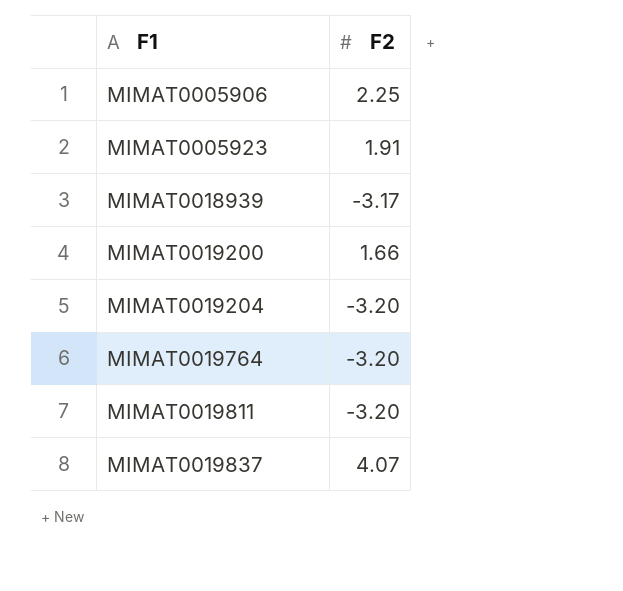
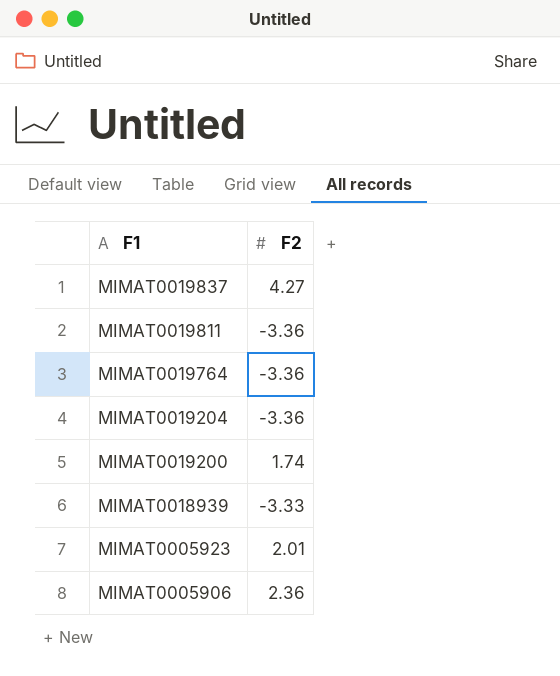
row order: F1 ascending -> F1 descending
MIMAT0019837 | F2: 4.07 -> 4.27
MIMAT0019811 | F2: -3.20 -> -3.36
MIMAT0019764 | F2: -3.20 -> -3.36
MIMAT0019204 | F2: -3.20 -> -3.36
MIMAT0019200 | F2: 1.66 -> 1.74
MIMAT0018939 | F2: -3.17 -> -3.33
MIMAT0005923 | F2: 1.91 -> 2.01
MIMAT0005906 | F2: 2.25 -> 2.36

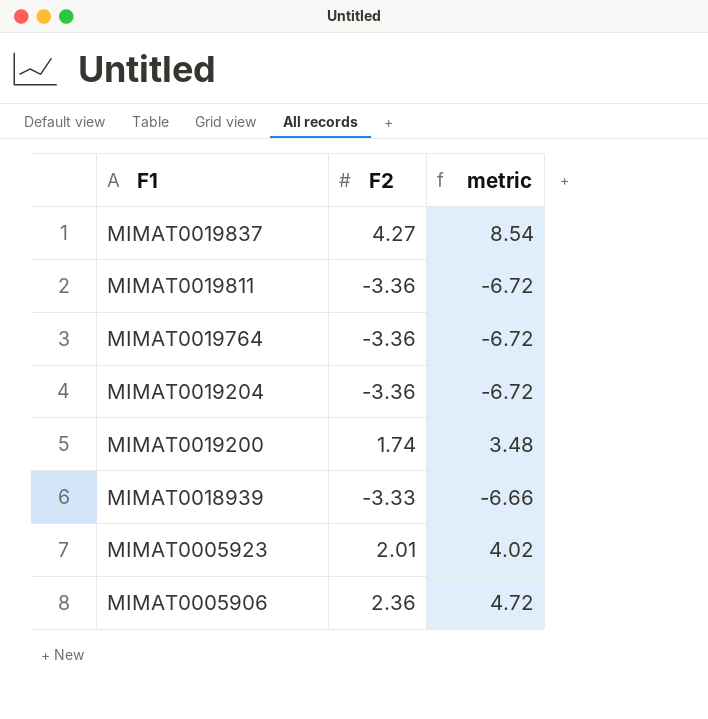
column metric | formula: none -> [F2] * 2

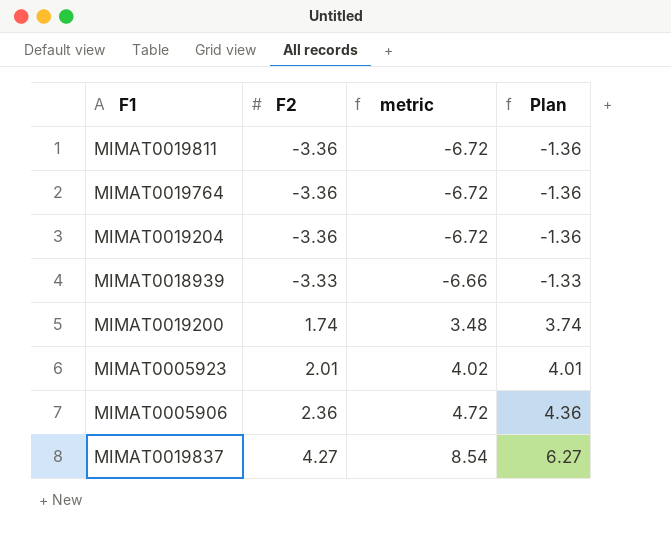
row order: F1 descending -> F2 ascending
column Plan | formula: none -> [F2] + 2

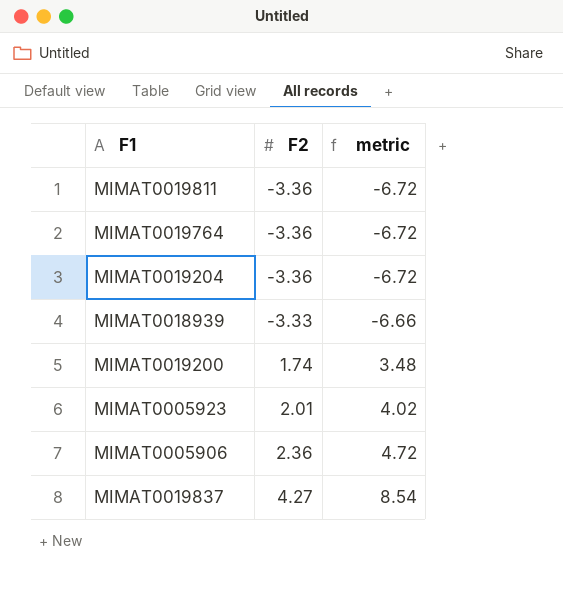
column Plan | formula: [F2] + 2 -> none

